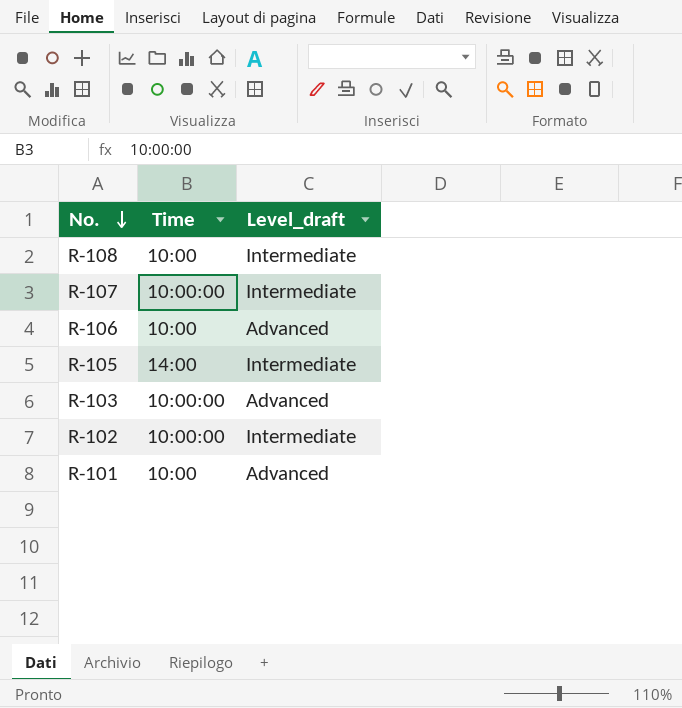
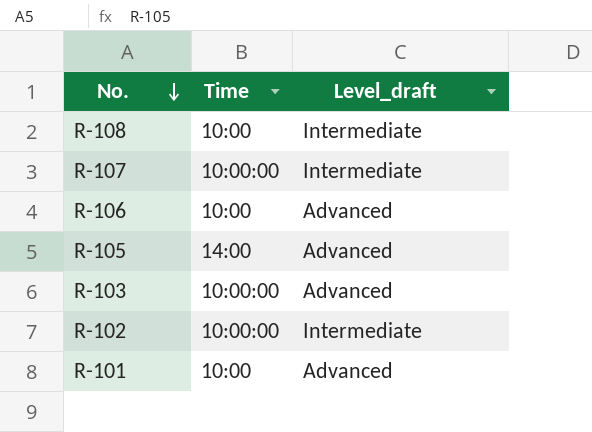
R-105 | Level_draft: Intermediate -> Advanced

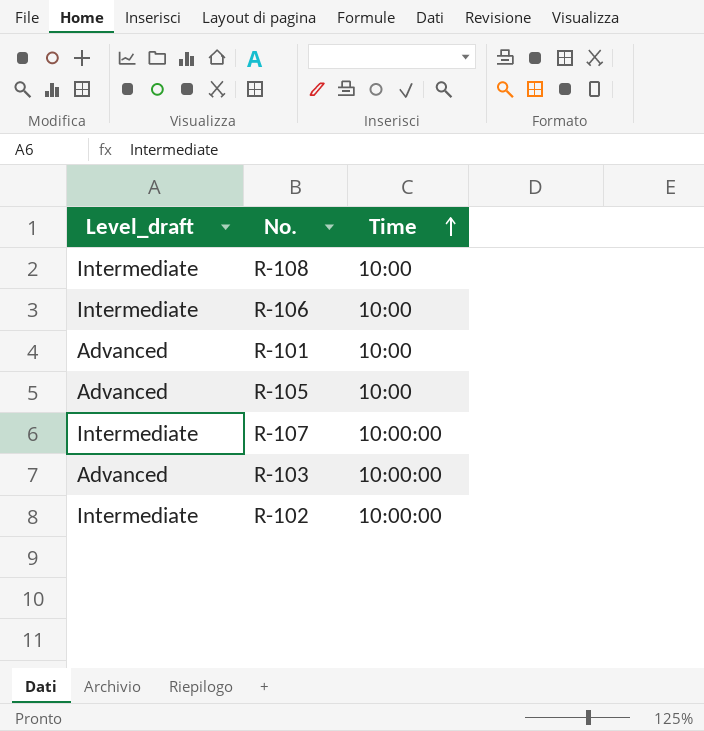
row order: No. descending -> Time ascending
column Level_draft | position: 3 -> 1
R-106 | Level_draft: Advanced -> Intermediate
R-105 | Time: 14:00 -> 10:00

